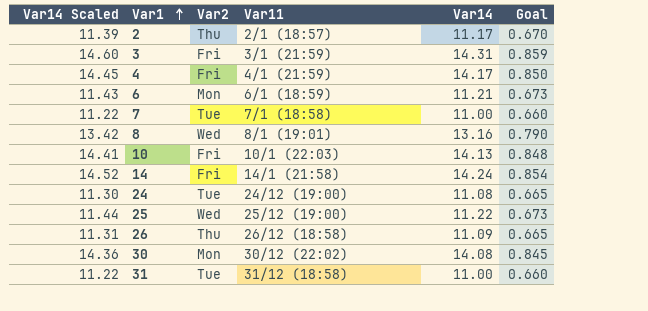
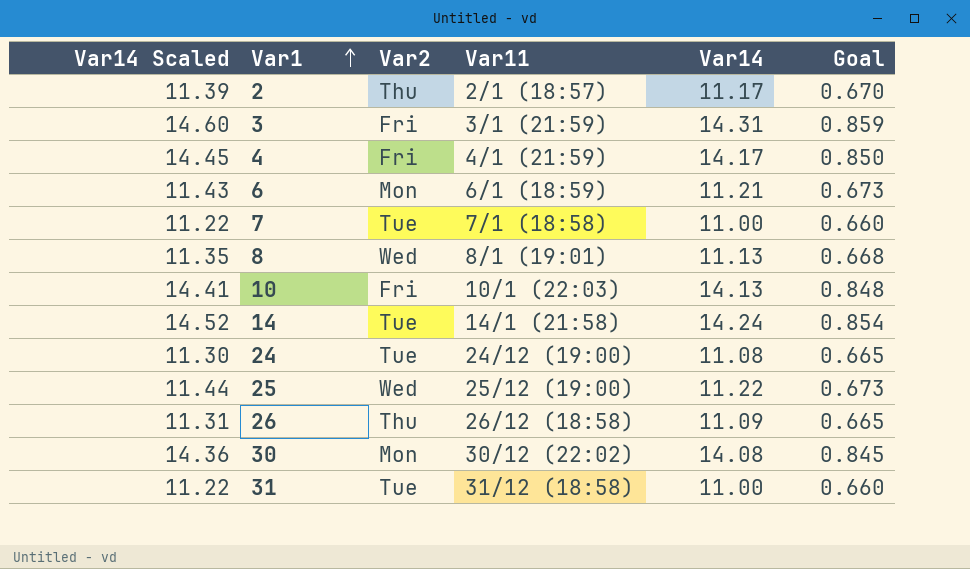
8 | Var14 Scaled: 13.42 -> 11.35
8 | Var14: 13.16 -> 11.13
8 | Goal: 0.790 -> 0.668
14 | Var2: Fri -> Tue

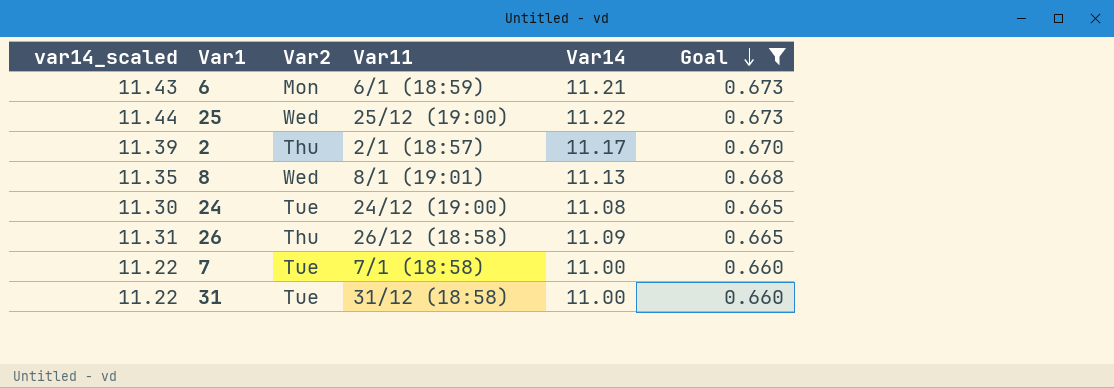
filter: none -> Goal <= 0.673
row order: Var1 ascending -> Goal descending
column name: Var14 Scaled -> var14_scaled

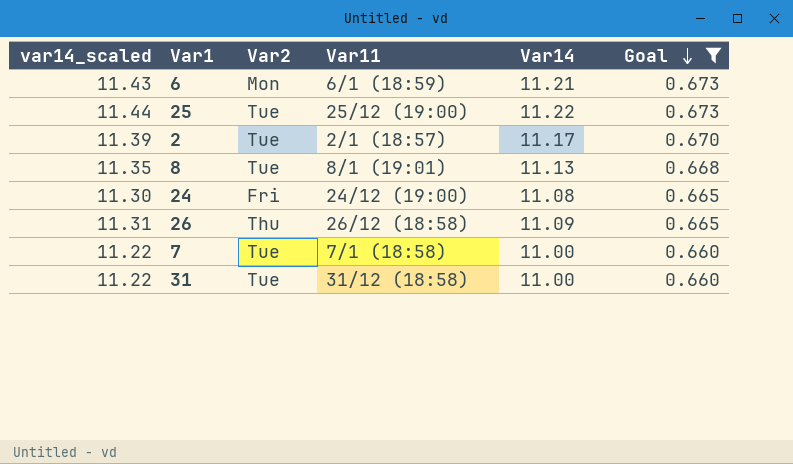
25 | Var2: Wed -> Tue
2 | Var2: Thu -> Tue
8 | Var2: Wed -> Tue
24 | Var2: Tue -> Fri

